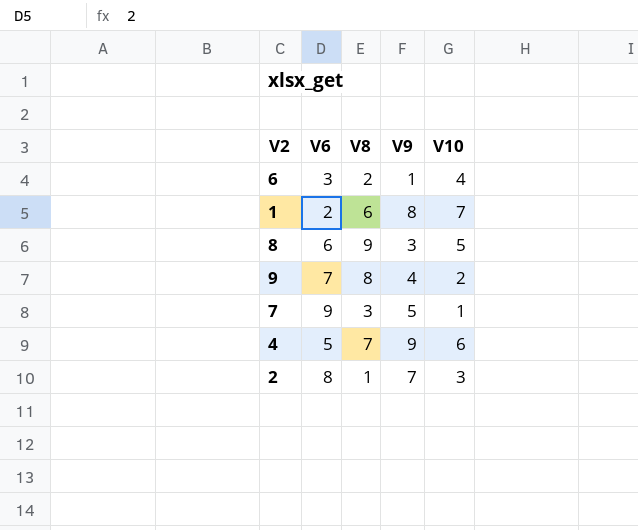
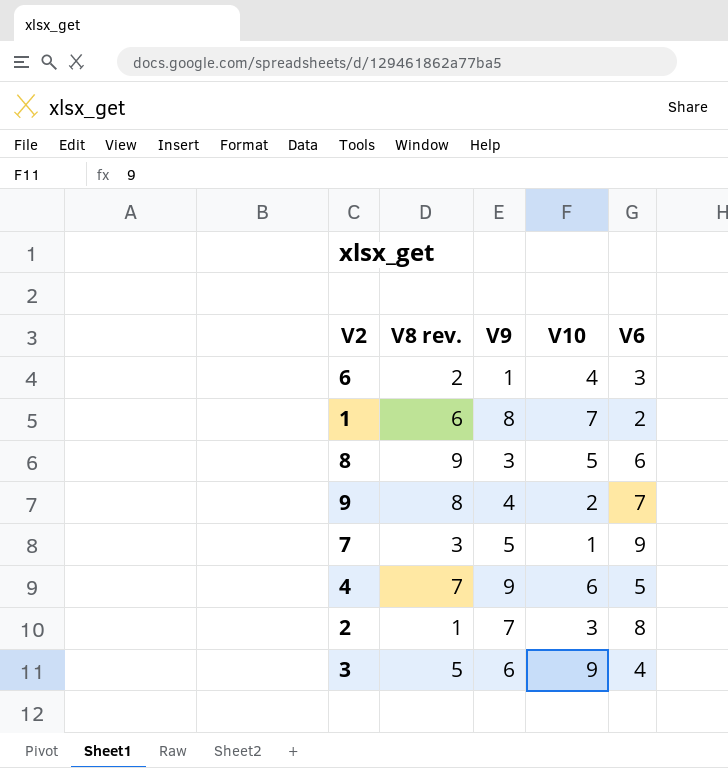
column name: V8 -> V8 rev.
column V6 | position: 2 -> 5
row 3: none -> 5 | 6 | 9 | 4

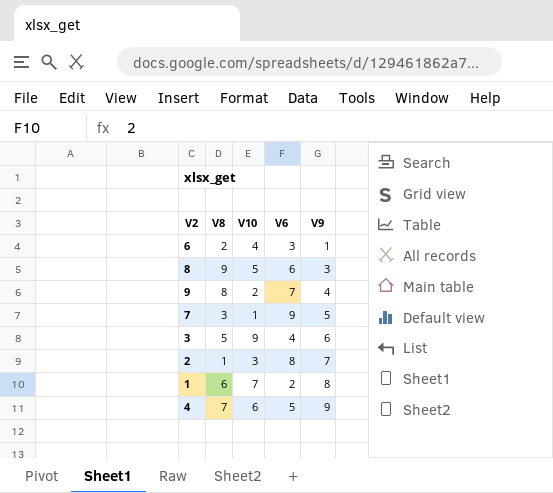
row order: none -> V9 ascending
column name: V8 rev. -> V8
column V9 | position: 3 -> 5

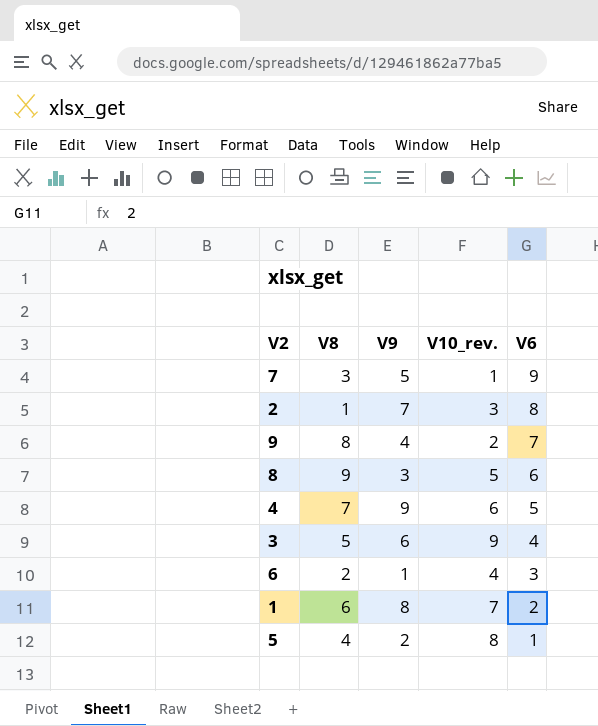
row order: V9 ascending -> V6 descending
column V9 | position: 5 -> 3
column name: V10 -> V10_rev.
row 5: none -> 4 | 2 | 8 | 1

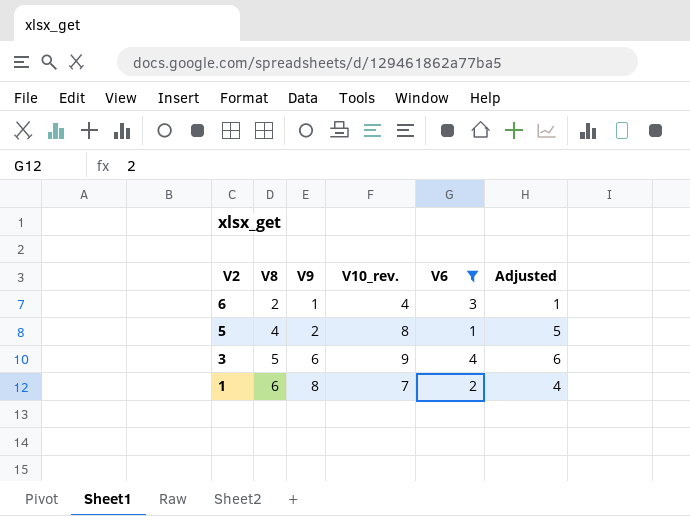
filter: none -> V6 <= 4
row order: V6 descending -> V2 descending
column Adjusted | formula: none -> [V10_rev.] - 3

